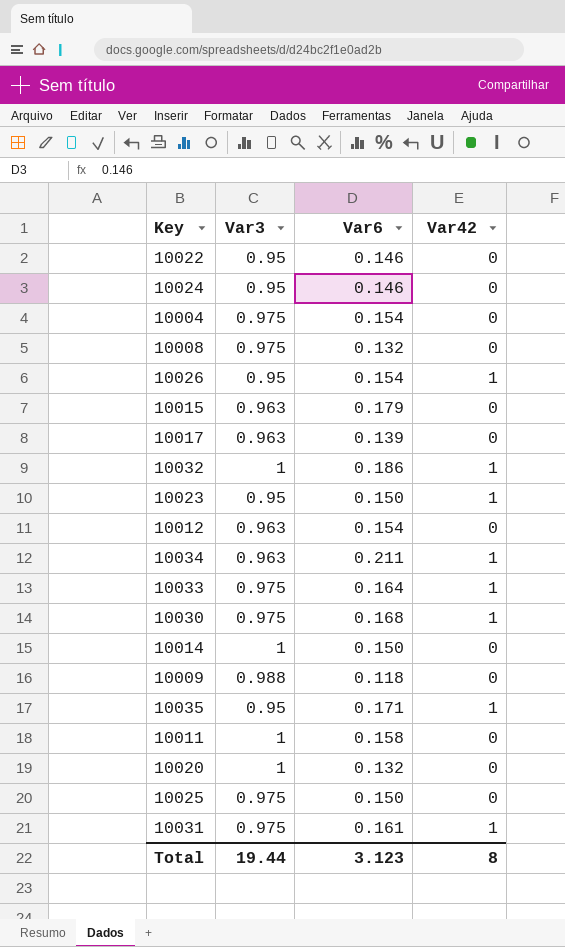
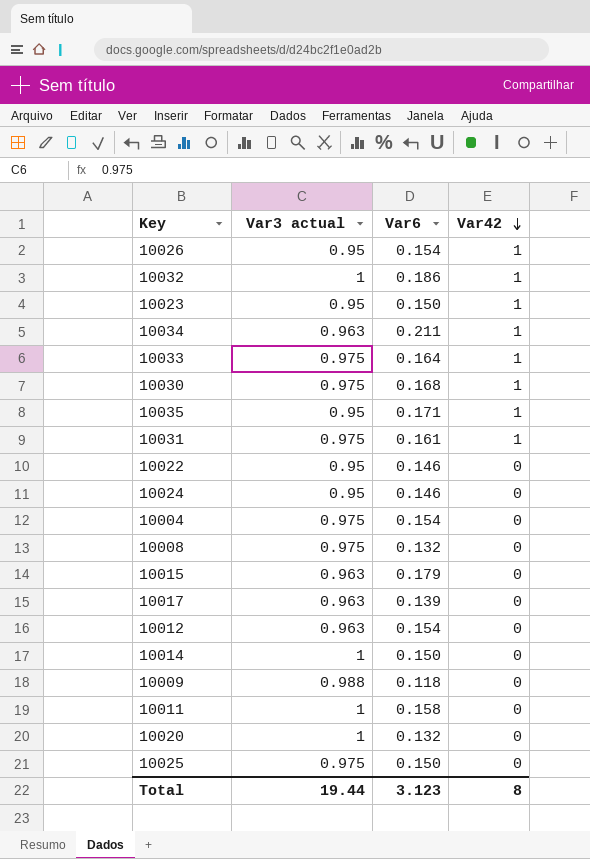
row order: none -> Var42 descending
column name: Var3 -> Var3 actual

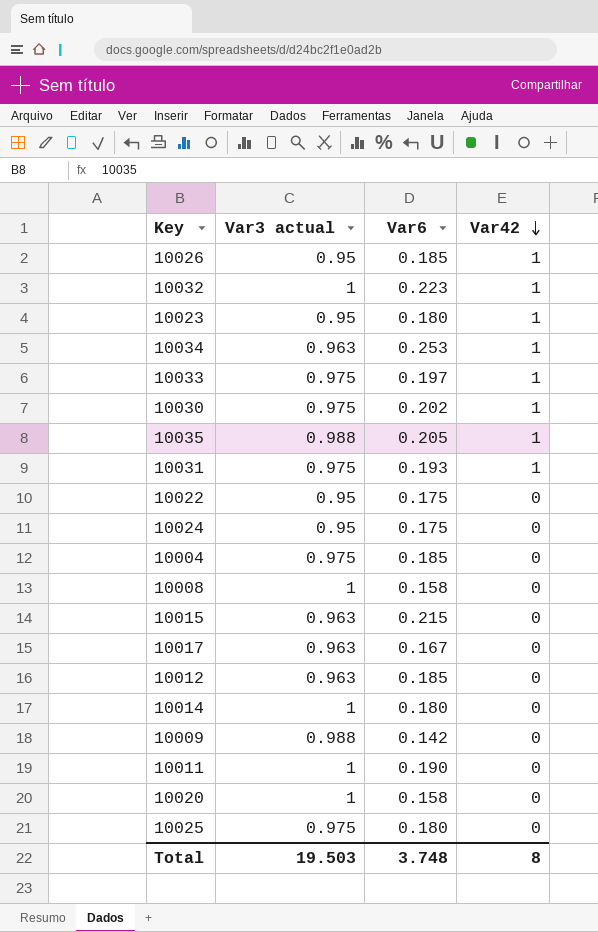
10026 | Var6: 0.154 -> 0.185
10032 | Var6: 0.186 -> 0.223
10023 | Var6: 0.150 -> 0.180
10034 | Var6: 0.211 -> 0.253
10033 | Var6: 0.164 -> 0.197
10030 | Var6: 0.168 -> 0.202
10035 | Var3 actual: 0.95 -> 0.988
10035 | Var6: 0.171 -> 0.205
10031 | Var6: 0.161 -> 0.193
10022 | Var6: 0.146 -> 0.175
10024 | Var6: 0.146 -> 0.175
10004 | Var6: 0.154 -> 0.185
10008 | Var3 actual: 0.975 -> 1
10008 | Var6: 0.132 -> 0.158
10015 | Var6: 0.179 -> 0.215
10017 | Var6: 0.139 -> 0.167
10012 | Var6: 0.154 -> 0.185
10014 | Var6: 0.150 -> 0.180
10009 | Var6: 0.118 -> 0.142
10011 | Var6: 0.158 -> 0.190
10020 | Var6: 0.132 -> 0.158
10025 | Var6: 0.150 -> 0.180
Total | Var3 actual: 19.44 -> 19.503
Total | Var6: 3.123 -> 3.748

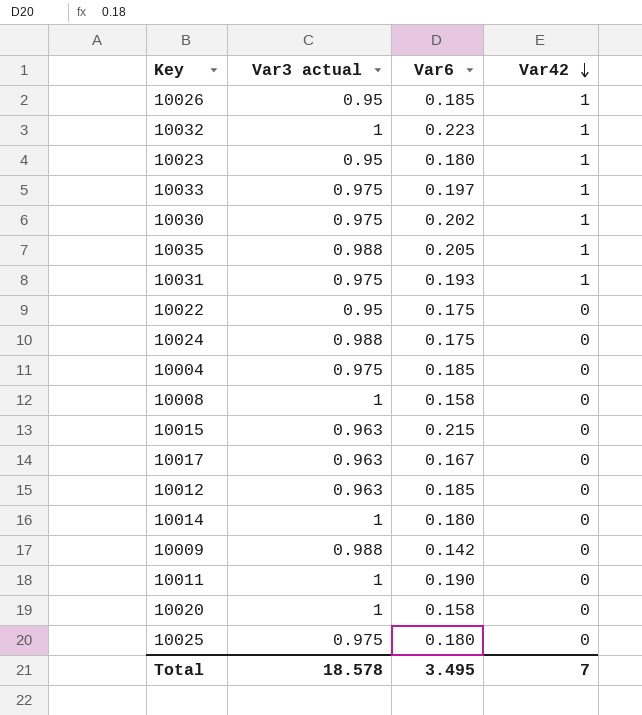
row 10034: 0.963 | 0.253 | 1 -> none
10024 | Var3 actual: 0.95 -> 0.988
Total | Var3 actual: 19.503 -> 18.578
Total | Var6: 3.748 -> 3.495
Total | Var42: 8 -> 7

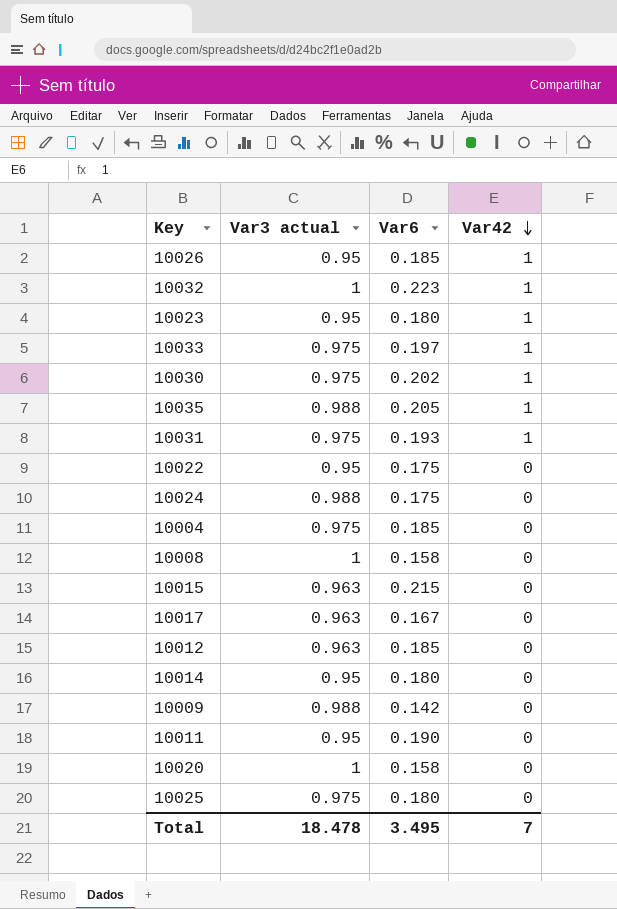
10014 | Var3 actual: 1 -> 0.95
10011 | Var3 actual: 1 -> 0.95
Total | Var3 actual: 18.578 -> 18.478

